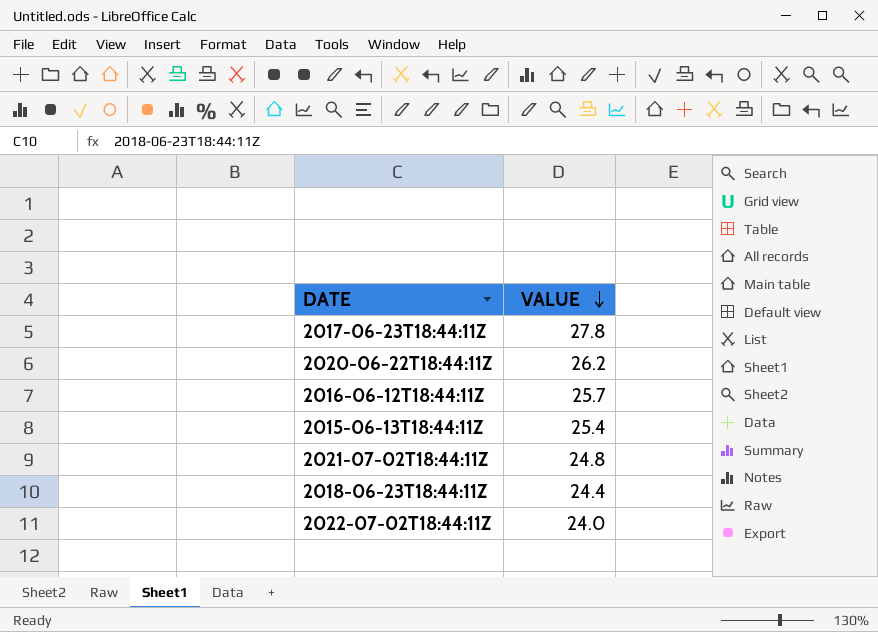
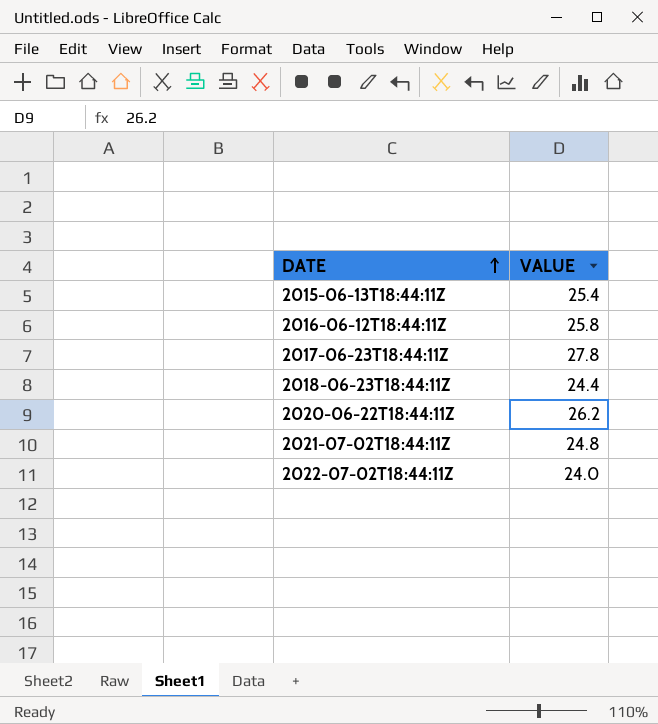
row order: VALUE descending -> DATE ascending
2016-06-12T18:44:11Z | VALUE: 25.7 -> 25.8

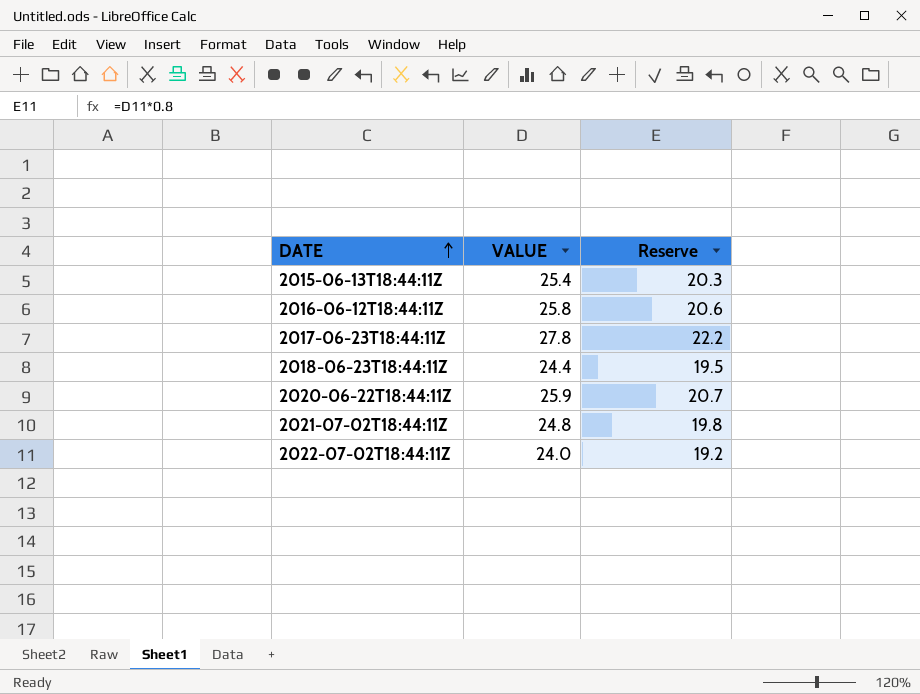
column Reserve | formula: none -> [VALUE] * 0.8
2020-06-22T18:44:11Z | VALUE: 26.2 -> 25.9

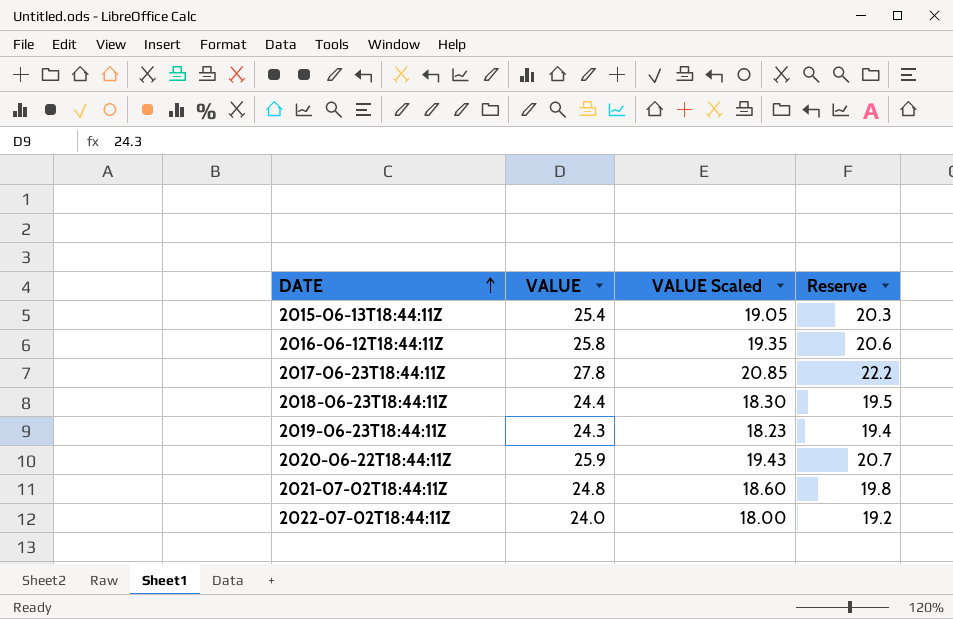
column VALUE Scaled | formula: none -> [VALUE] * 0.75
row 2019-06-23T18:44:11Z: none -> 24.3 | 18.23 | 19.4

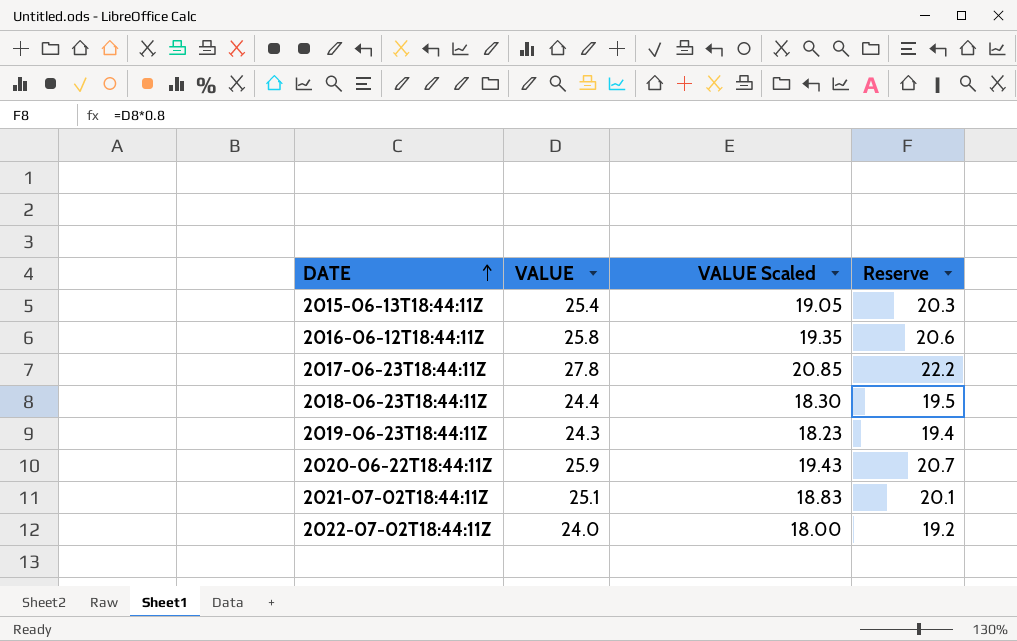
2021-07-02T18:44:11Z | VALUE: 24.8 -> 25.1
2021-07-02T18:44:11Z | VALUE Scaled: 18.60 -> 18.83
2021-07-02T18:44:11Z | Reserve: 19.8 -> 20.1

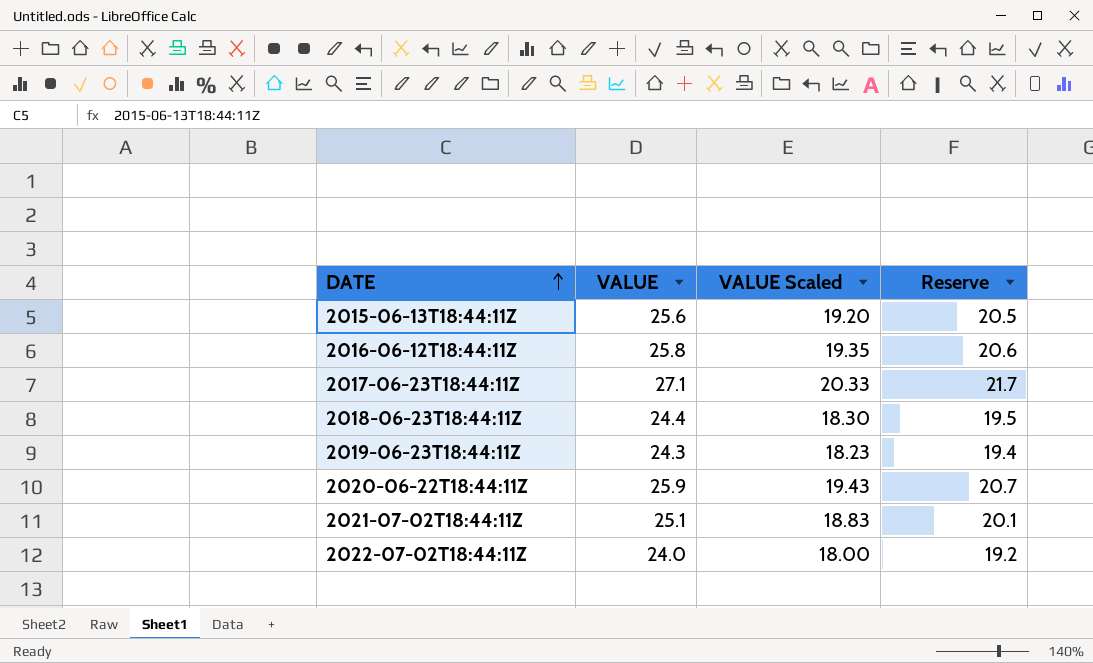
2015-06-13T18:44:11Z | VALUE: 25.4 -> 25.6
2015-06-13T18:44:11Z | VALUE Scaled: 19.05 -> 19.20
2015-06-13T18:44:11Z | Reserve: 20.3 -> 20.5
2017-06-23T18:44:11Z | VALUE: 27.8 -> 27.1
2017-06-23T18:44:11Z | VALUE Scaled: 20.85 -> 20.33
2017-06-23T18:44:11Z | Reserve: 22.2 -> 21.7

